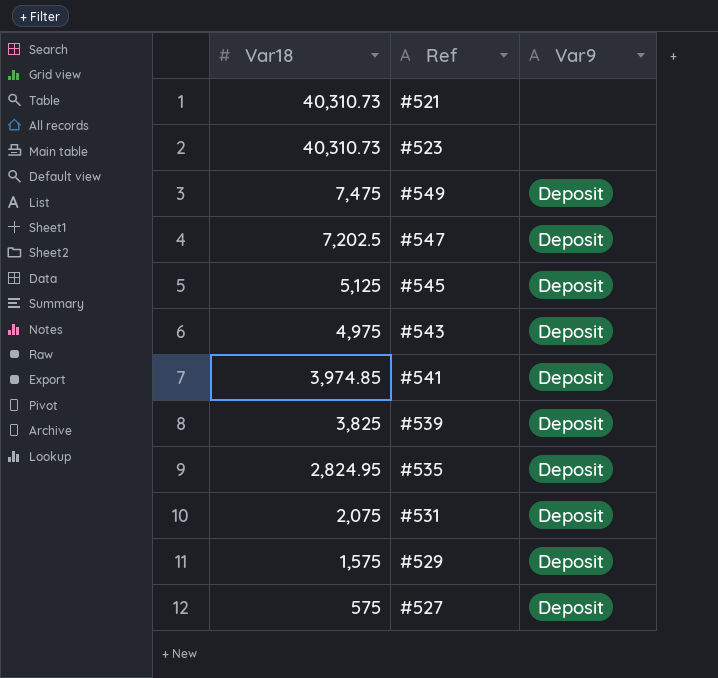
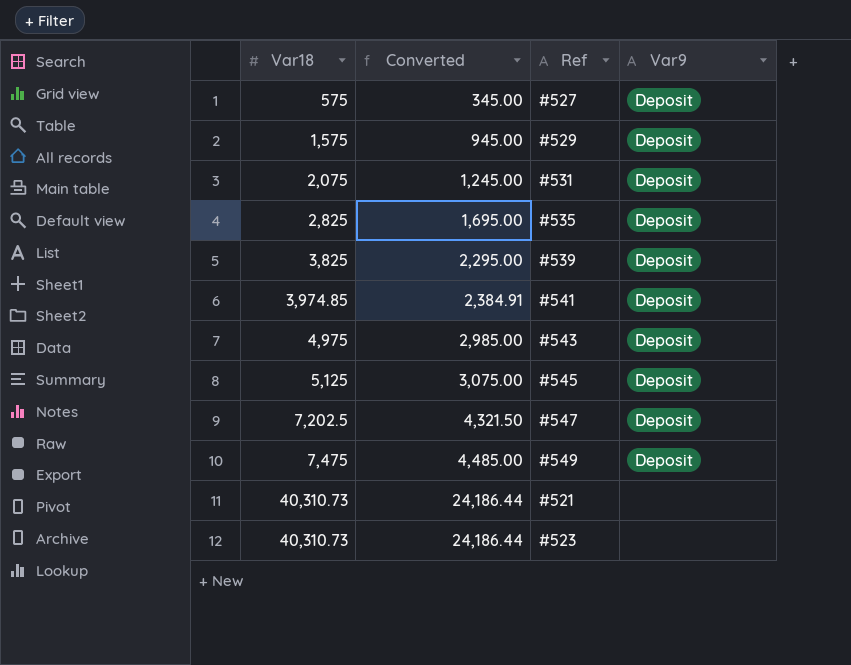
row order: Var18 descending -> Var18 ascending
column Converted | formula: none -> [Var18] * 0.6
#535 | Var18: 2,824.95 -> 2,825

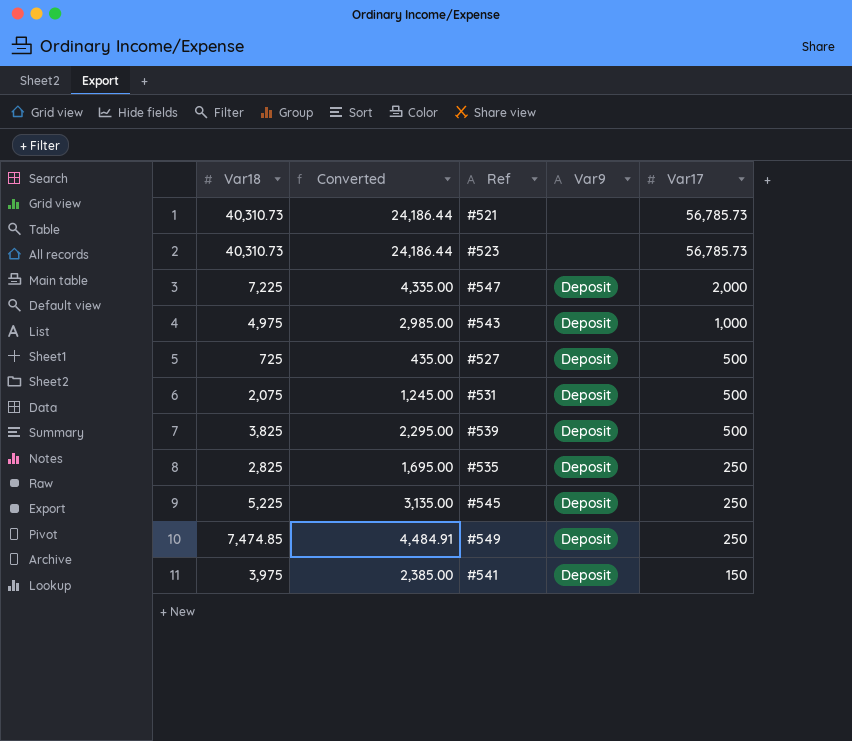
row order: Var18 ascending -> Var17 descending
column Var17 | position: none -> 5
row #529: 1,575 | 945.00 | Deposit -> none
#547 | Var18: 7,202.5 -> 7,225
#547 | Converted: 4,321.50 -> 4,335.00
#527 | Var18: 575 -> 725
#527 | Converted: 345.00 -> 435.00
#545 | Var18: 5,125 -> 5,225
#545 | Converted: 3,075.00 -> 3,135.00
#549 | Var18: 7,475 -> 7,474.85
#549 | Converted: 4,485.00 -> 4,484.91
#541 | Var18: 3,974.85 -> 3,975
#541 | Converted: 2,384.91 -> 2,385.00

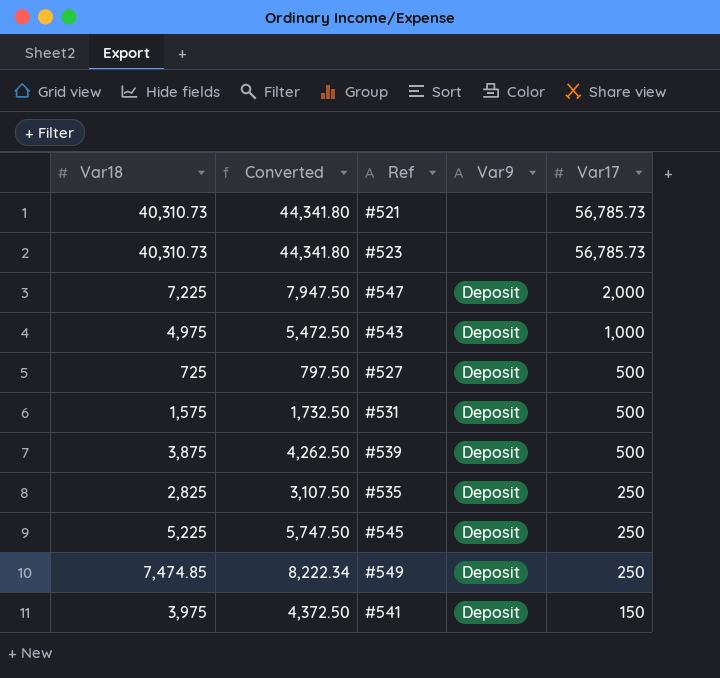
column Converted | formula: [Var18] * 0.6 -> [Var18] * 1.1
#531 | Var18: 2,075 -> 1,575
#539 | Var18: 3,825 -> 3,875

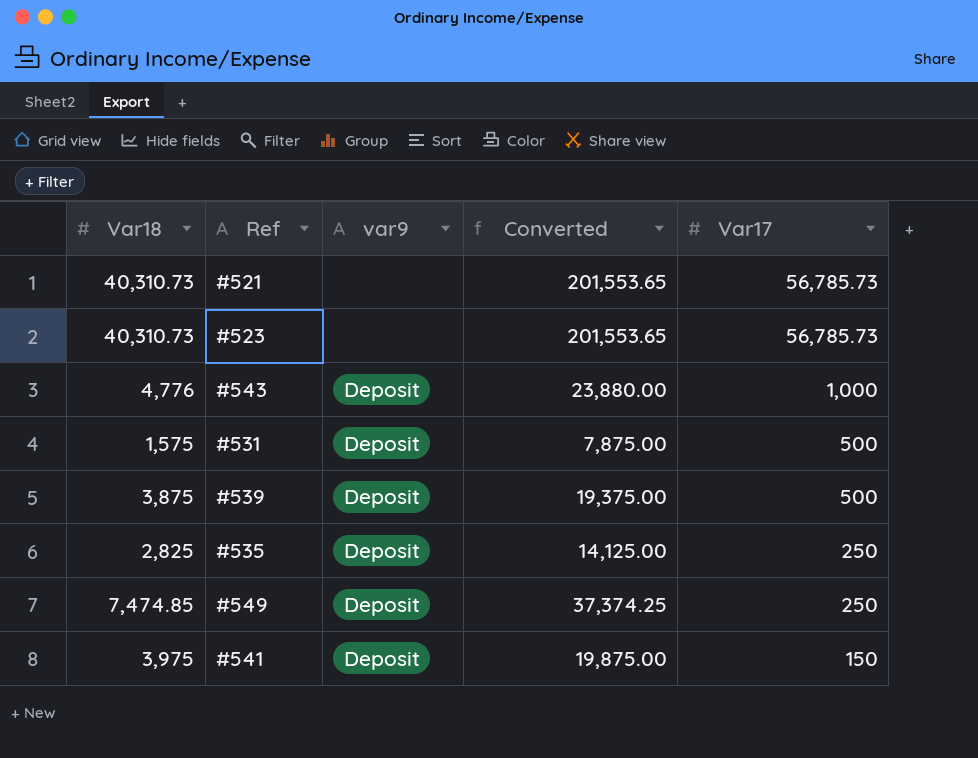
column name: Var9 -> var9
column Converted | formula: [Var18] * 1.1 -> [Var18] * 5
column Converted | position: 2 -> 4
row #547: 7,225 | 7,947.50 | Deposit | 2,000 -> none
row #527: 725 | 797.50 | Deposit | 500 -> none
row #545: 5,225 | 5,747.50 | Deposit | 250 -> none
#543 | Var18: 4,975 -> 4,776

